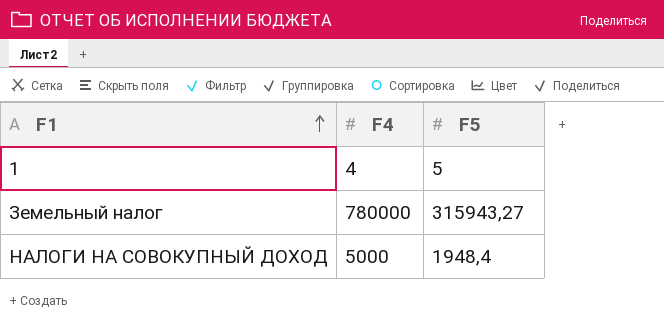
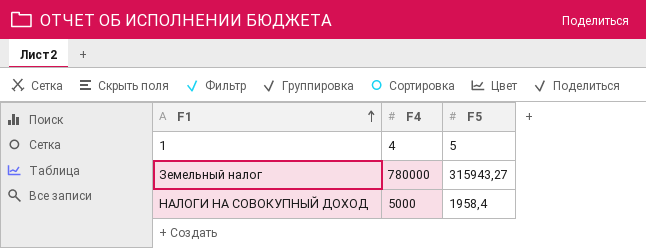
НАЛОГИ НА СОВОКУПНЫЙ ДОХОД | F5: 1948,4 -> 1958,4

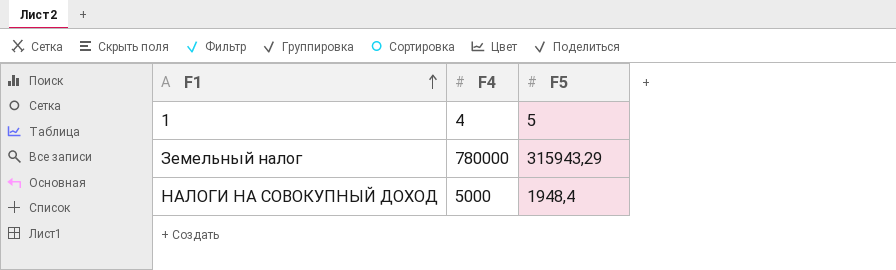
Земельный налог | F5: 315943,27 -> 315943,29
НАЛОГИ НА СОВОКУПНЫЙ ДОХОД | F5: 1958,4 -> 1948,4

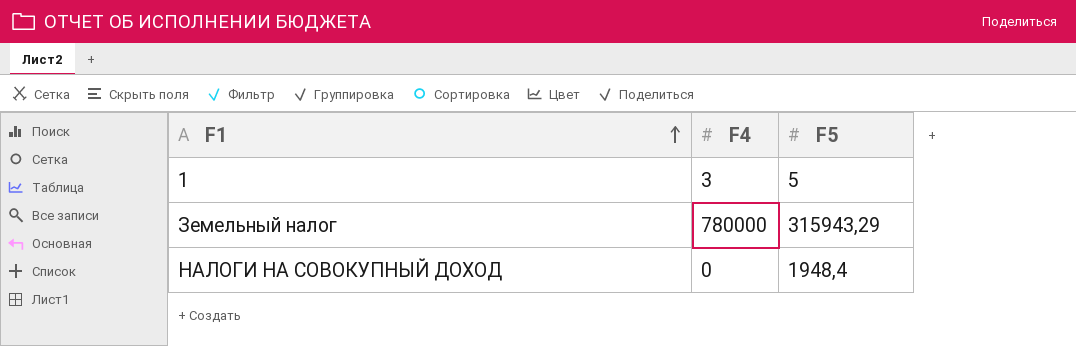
1 | F4: 4 -> 3
НАЛОГИ НА СОВОКУПНЫЙ ДОХОД | F4: 5000 -> 0

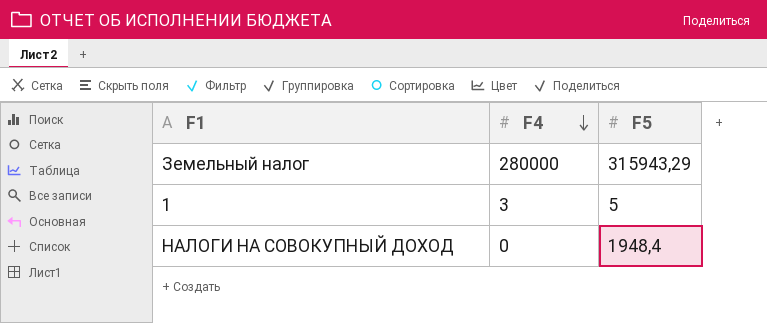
row order: F1 ascending -> F4 descending
Земельный налог | F4: 780000 -> 280000

